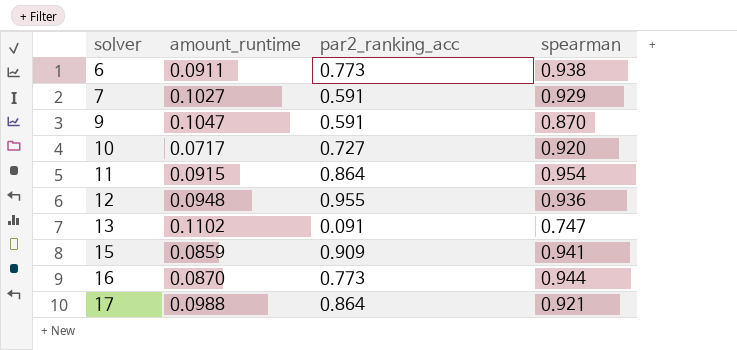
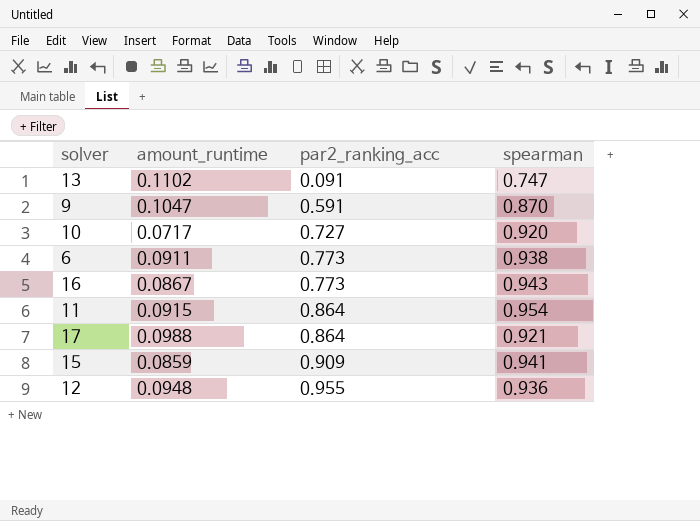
row order: solver ascending -> par2_ranking_acc ascending
row 7: 0.1027 | 0.591 | 0.929 -> none
16 | amount_runtime: 0.0870 -> 0.0867
16 | spearman: 0.944 -> 0.943

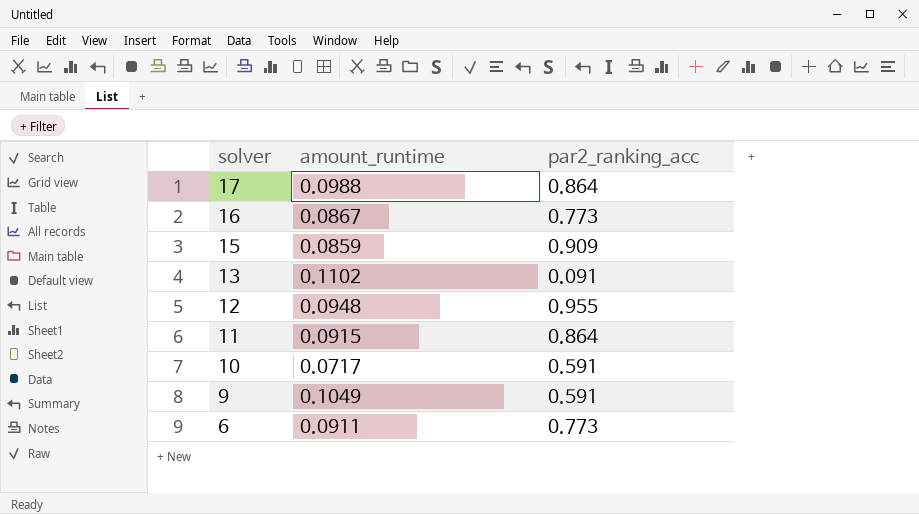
row order: par2_ranking_acc ascending -> solver descending
column spearman | position: 4 -> none
10 | par2_ranking_acc: 0.727 -> 0.591
9 | amount_runtime: 0.1047 -> 0.1049

